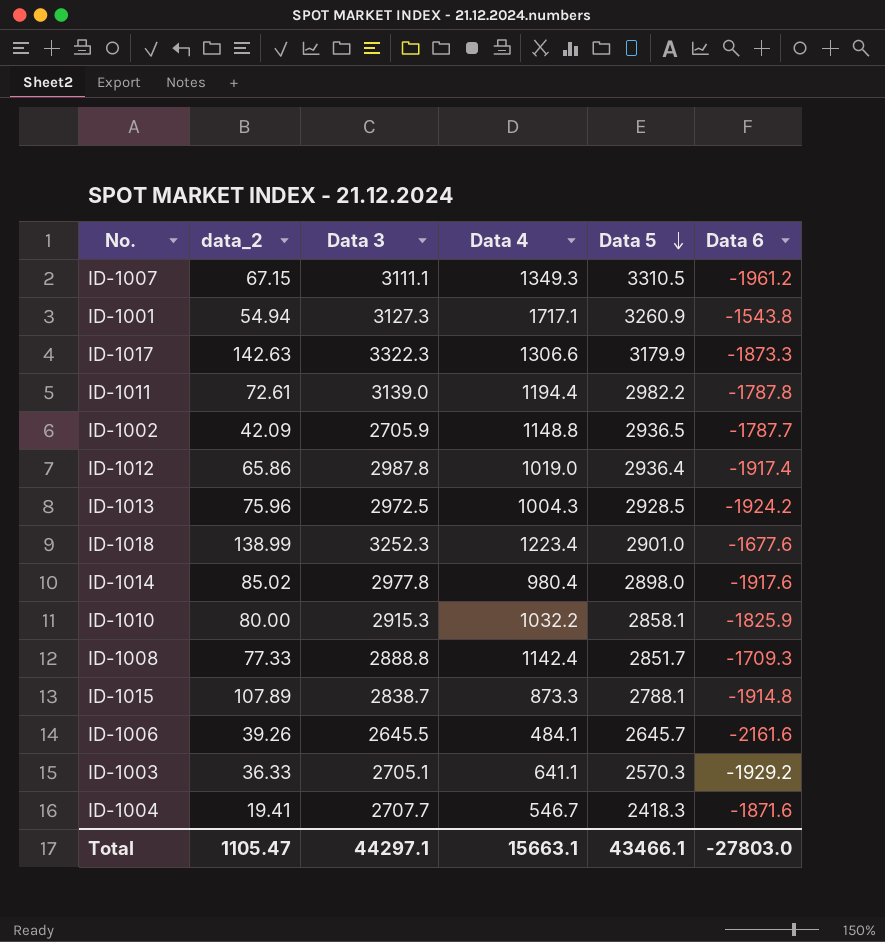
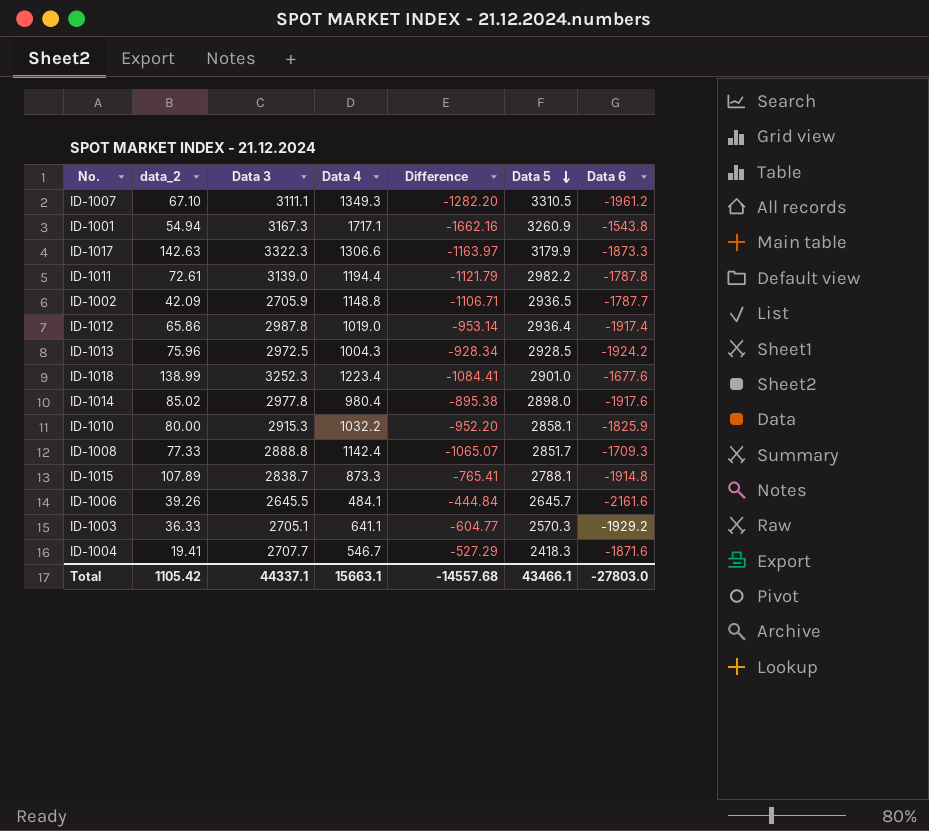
column Difference | formula: none -> [data_2] - [Data 4]
ID-1007 | data_2: 67.15 -> 67.10
ID-1001 | Data 3: 3127.3 -> 3167.3
Total | data_2: 1105.47 -> 1105.42
Total | Data 3: 44297.1 -> 44337.1

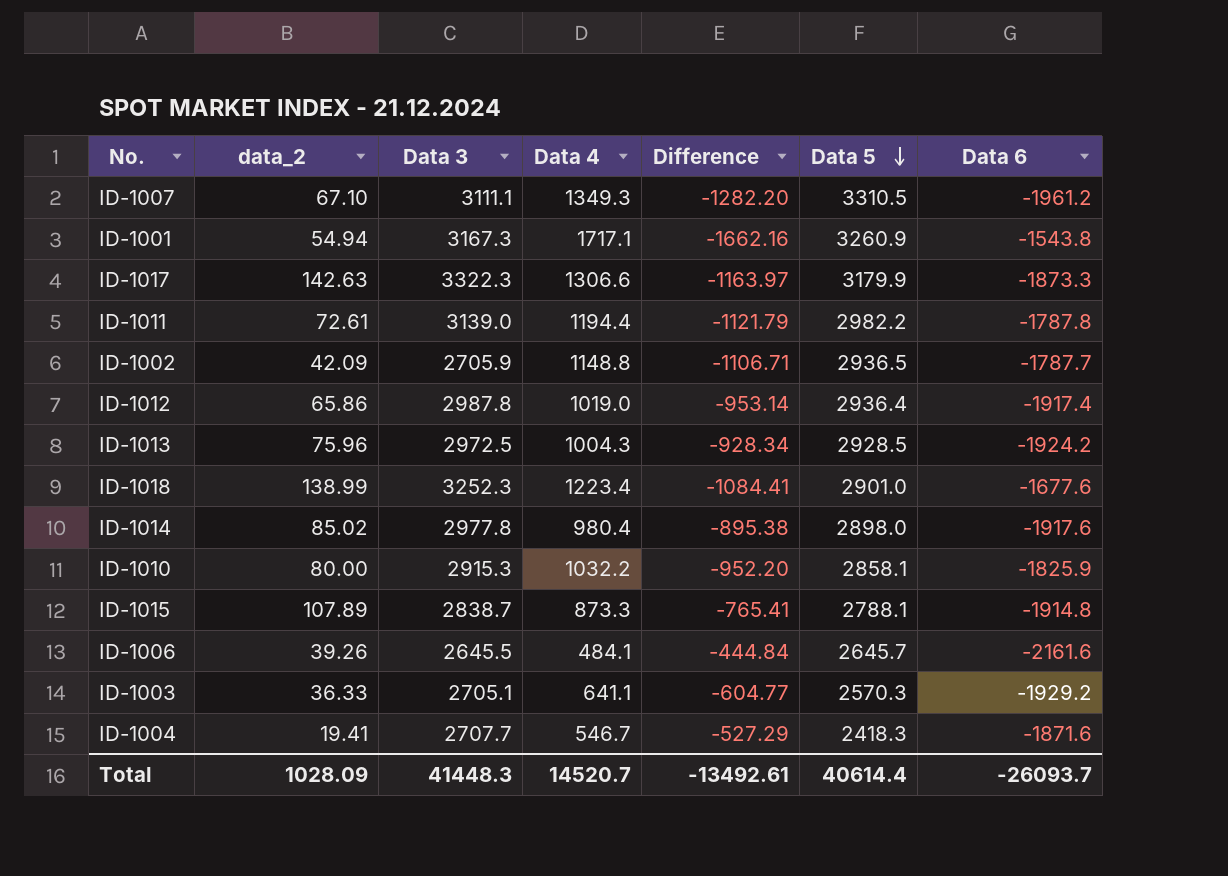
row ID-1008: 77.33 | 2888.8 | 1142.4 | -1065.07 | 2851.7 | -1709.3 -> none
Total | data_2: 1105.42 -> 1028.09
Total | Data 3: 44337.1 -> 41448.3
Total | Data 4: 15663.1 -> 14520.7
Total | Difference: -14557.68 -> -13492.61
Total | Data 5: 43466.1 -> 40614.4
Total | Data 6: -27803.0 -> -26093.7

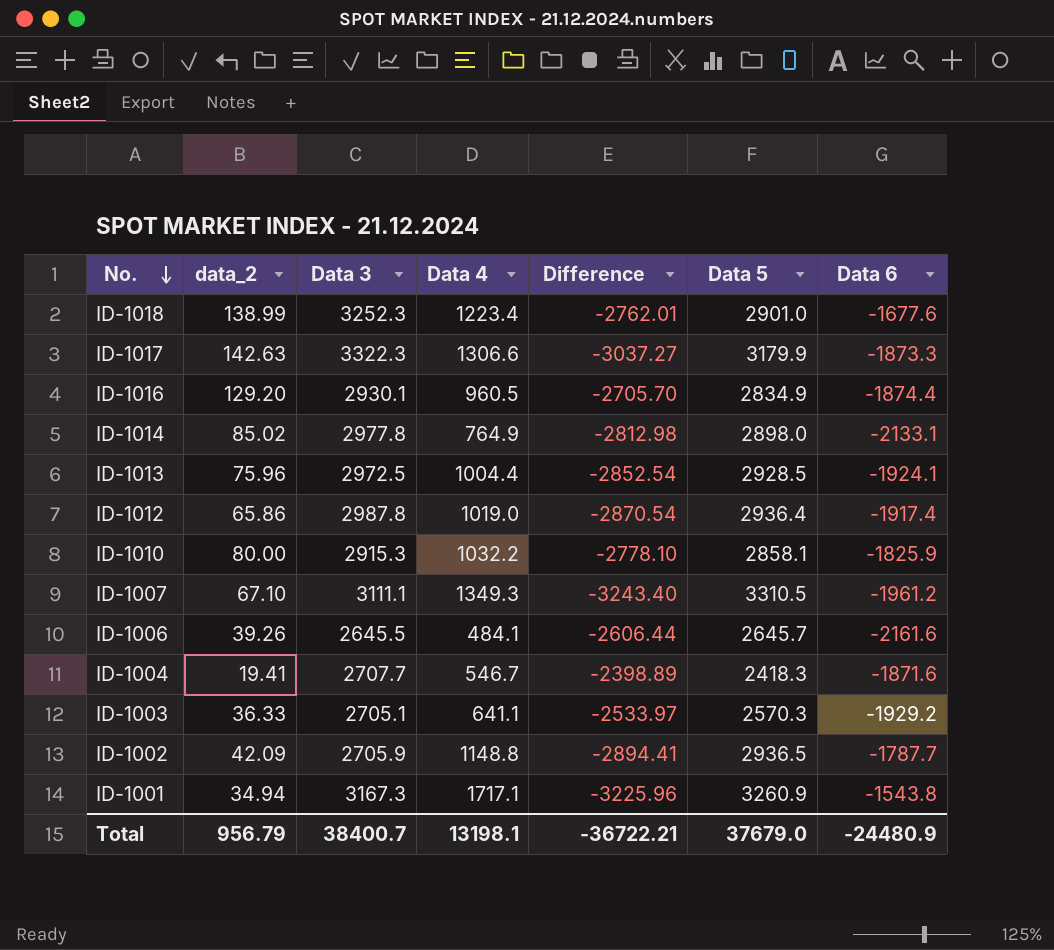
row order: Data 5 descending -> No. descending
column Difference | formula: [data_2] - [Data 4] -> [data_2] - [Data 5]
row ID-1011: 72.61 | 3139.0 | 1194.4 | -1121.79 | 2982.2 | -1787.8 -> none
row ID-1015: 107.89 | 2838.7 | 873.3 | -765.41 | 2788.1 | -1914.8 -> none
row ID-1016: none -> 129.20 | 2930.1 | 960.5 | -2705.70 | 2834.9 | -1874.4
ID-1014 | Data 4: 980.4 -> 764.9
ID-1014 | Data 6: -1917.6 -> -2133.1
ID-1013 | Data 4: 1004.3 -> 1004.4
ID-1013 | Data 6: -1924.2 -> -1924.1
ID-1001 | data_2: 54.94 -> 34.94
Total | data_2: 1028.09 -> 956.79
Total | Data 3: 41448.3 -> 38400.7
Total | Data 4: 14520.7 -> 13198.1
Total | Difference: -13492.61 -> -36722.21
Total | Data 5: 40614.4 -> 37679.0
Total | Data 6: -26093.7 -> -24480.9

